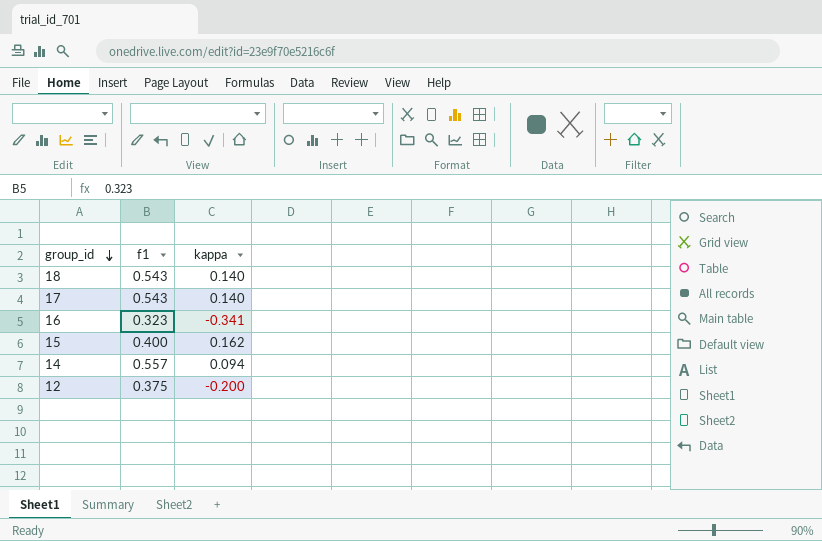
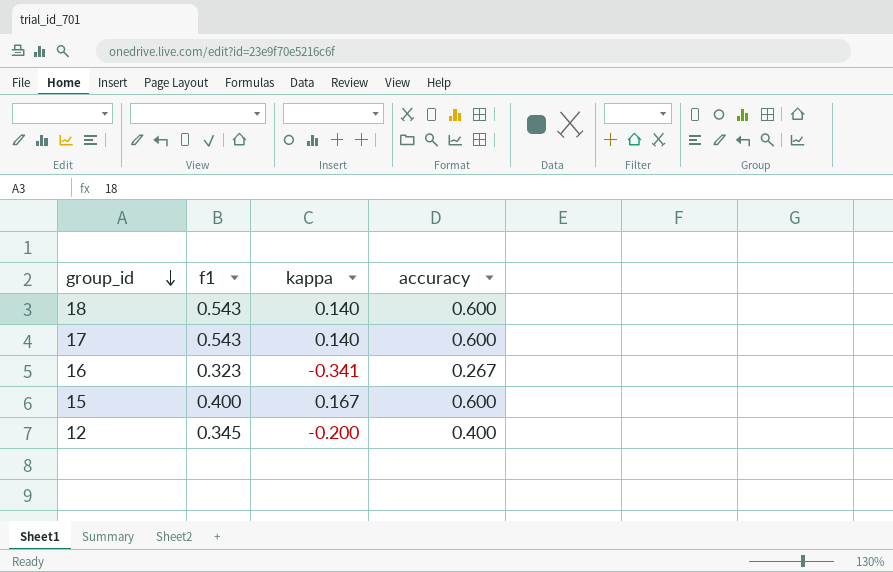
column accuracy | position: none -> 4
row 14: 0.557 | 0.094 -> none
15 | kappa: 0.162 -> 0.167
12 | f1: 0.375 -> 0.345

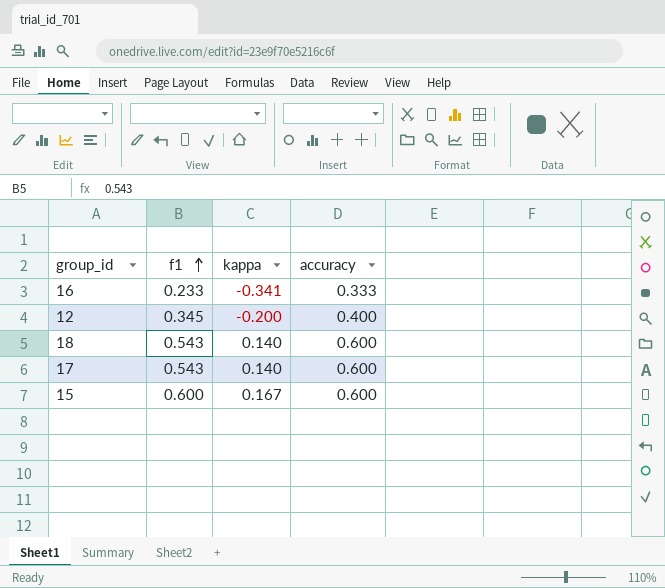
row order: group_id descending -> f1 ascending
16 | f1: 0.323 -> 0.233
16 | accuracy: 0.267 -> 0.333
15 | f1: 0.400 -> 0.600

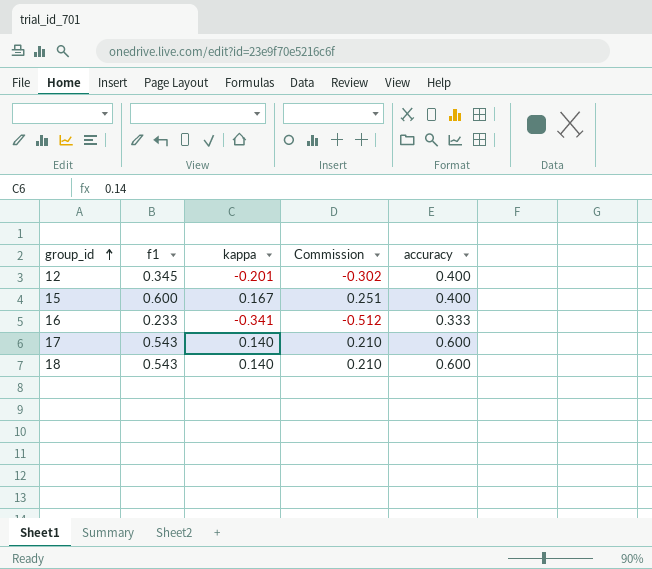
row order: f1 ascending -> group_id ascending
column Commission | formula: none -> [kappa] * 1.5
12 | kappa: -0.200 -> -0.201
15 | accuracy: 0.600 -> 0.400

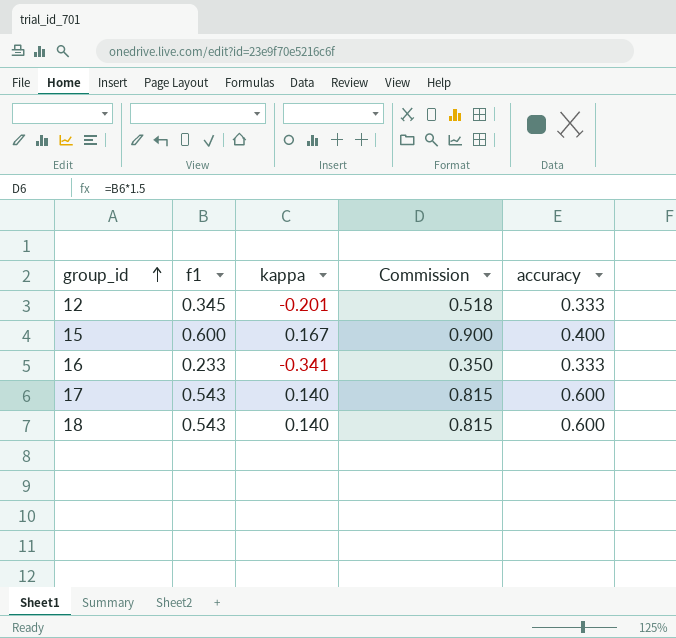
column Commission | formula: [kappa] * 1.5 -> [f1] * 1.5
12 | accuracy: 0.400 -> 0.333

